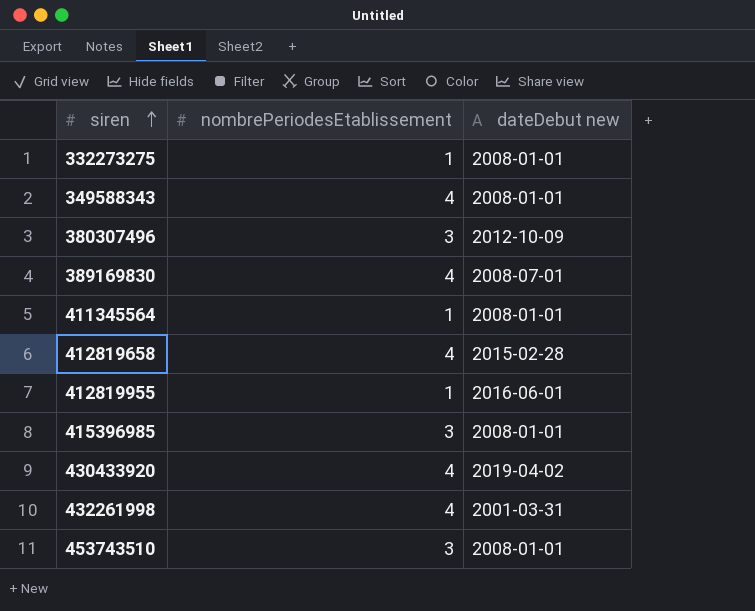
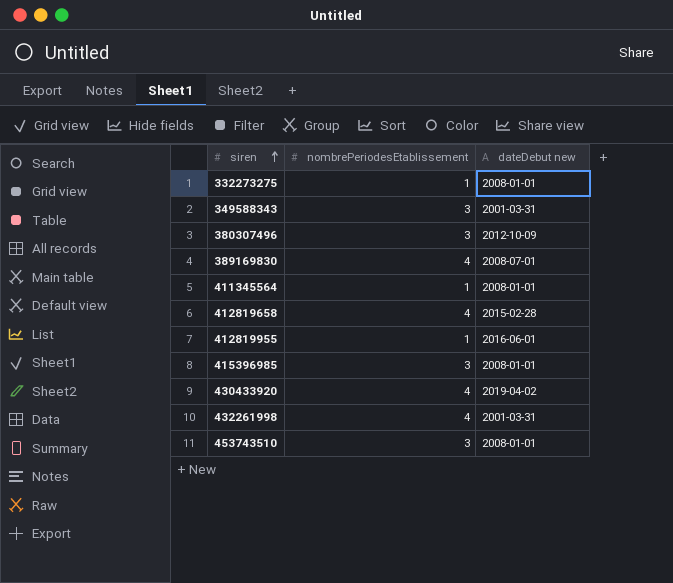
349588343 | nombrePeriodesEtablissement: 4 -> 3
349588343 | dateDebut new: 2008-01-01 -> 2001-03-31

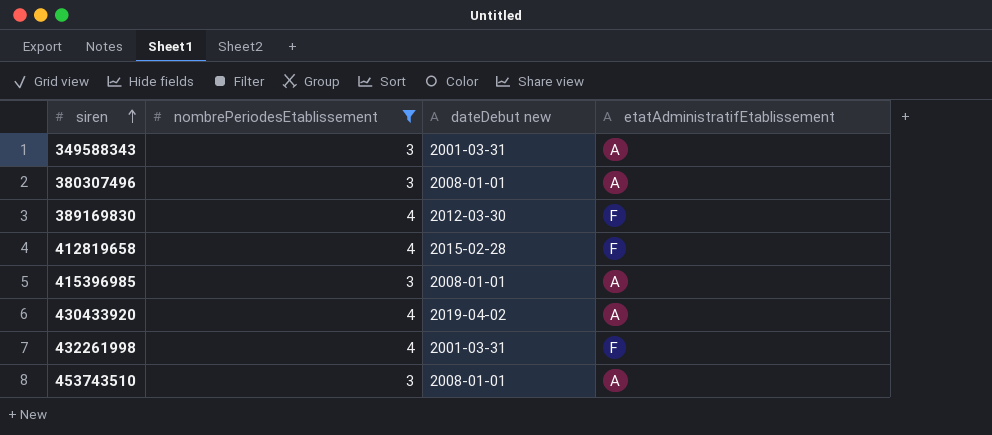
filter: none -> nombrePeriodesEtablissement != 1
column etatAdministratifEtablissement | position: none -> 4
380307496 | dateDebut new: 2012-10-09 -> 2008-01-01
389169830 | dateDebut new: 2008-07-01 -> 2012-03-30

